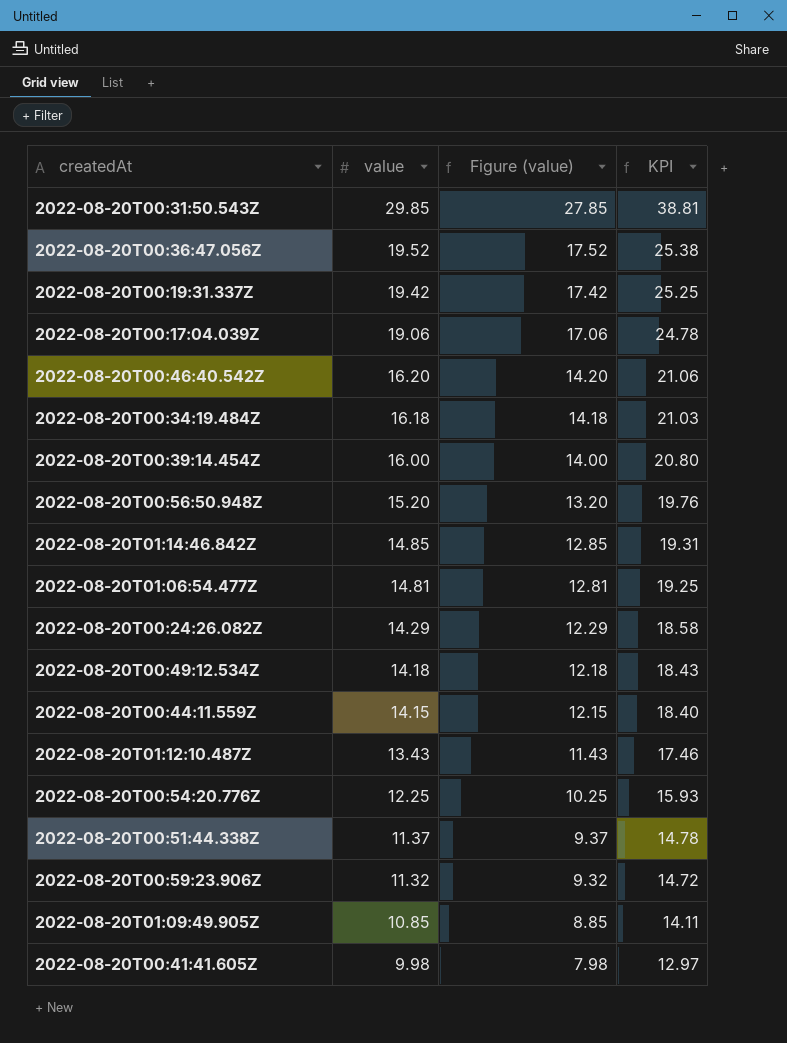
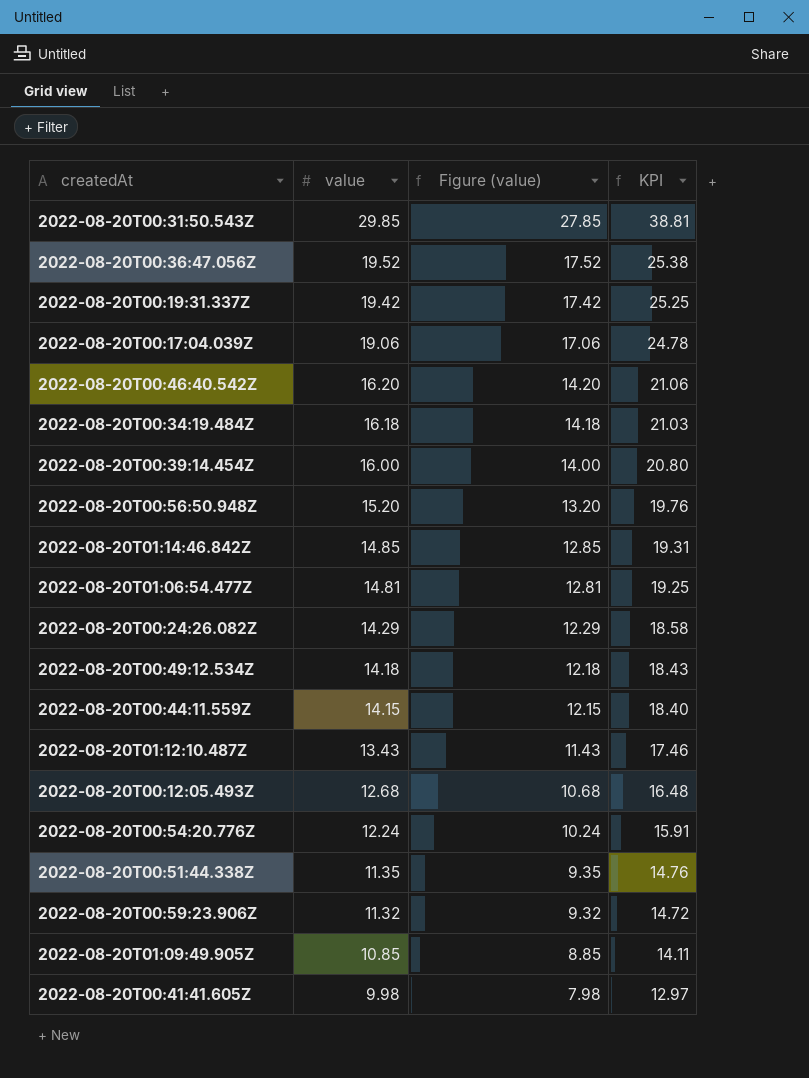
row 2022-08-20T00:12:05.493Z: none -> 12.68 | 10.68 | 16.48
2022-08-20T00:54:20.776Z | value: 12.25 -> 12.24
2022-08-20T00:54:20.776Z | Figure (value): 10.25 -> 10.24
2022-08-20T00:54:20.776Z | KPI: 15.93 -> 15.91
2022-08-20T00:51:44.338Z | value: 11.37 -> 11.35
2022-08-20T00:51:44.338Z | Figure (value): 9.37 -> 9.35
2022-08-20T00:51:44.338Z | KPI: 14.78 -> 14.76

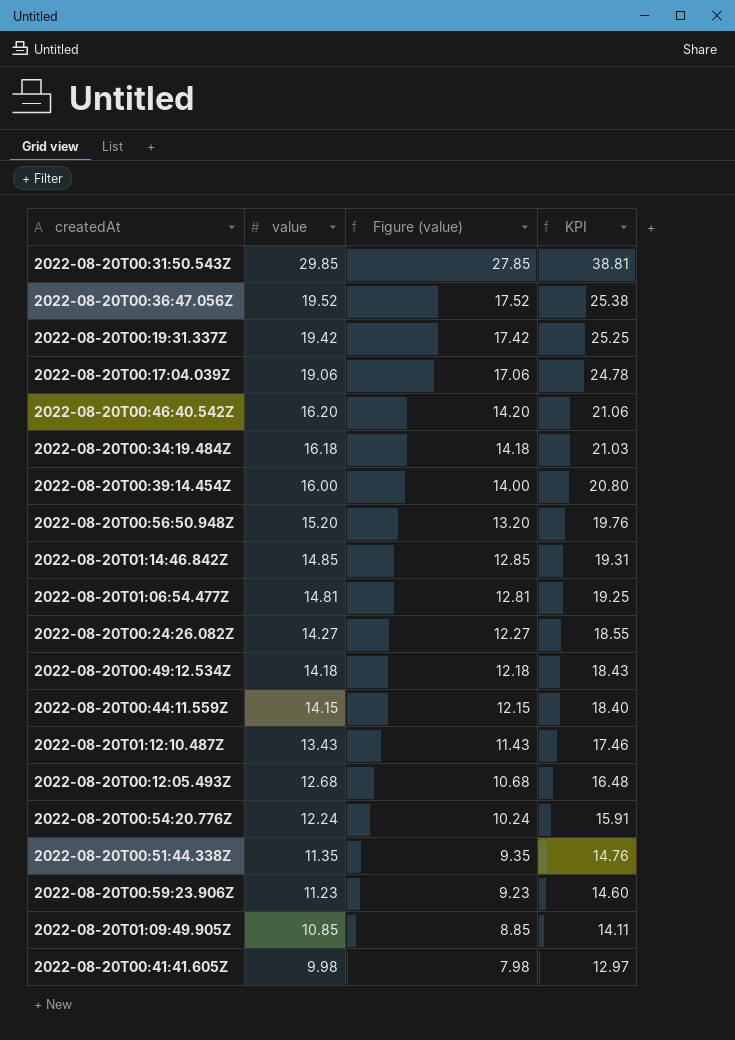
2022-08-20T00:24:26.082Z | value: 14.29 -> 14.27
2022-08-20T00:24:26.082Z | Figure (value): 12.29 -> 12.27
2022-08-20T00:24:26.082Z | KPI: 18.58 -> 18.55
2022-08-20T00:59:23.906Z | value: 11.32 -> 11.23
2022-08-20T00:59:23.906Z | Figure (value): 9.32 -> 9.23
2022-08-20T00:59:23.906Z | KPI: 14.72 -> 14.60

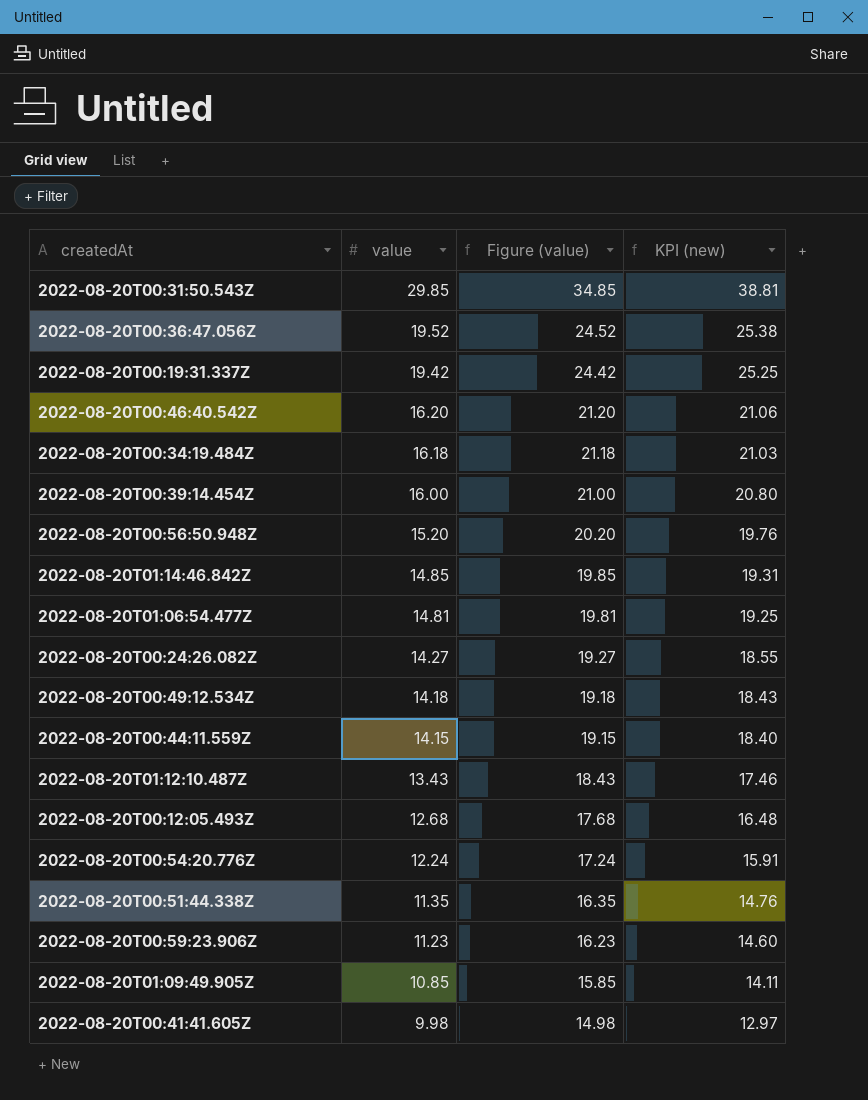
column Figure (value) | formula: [value] - 2 -> [value] + 5
column name: KPI -> KPI (new)
row 2022-08-20T00:17:04.039Z: 19.06 | 17.06 | 24.78 -> none

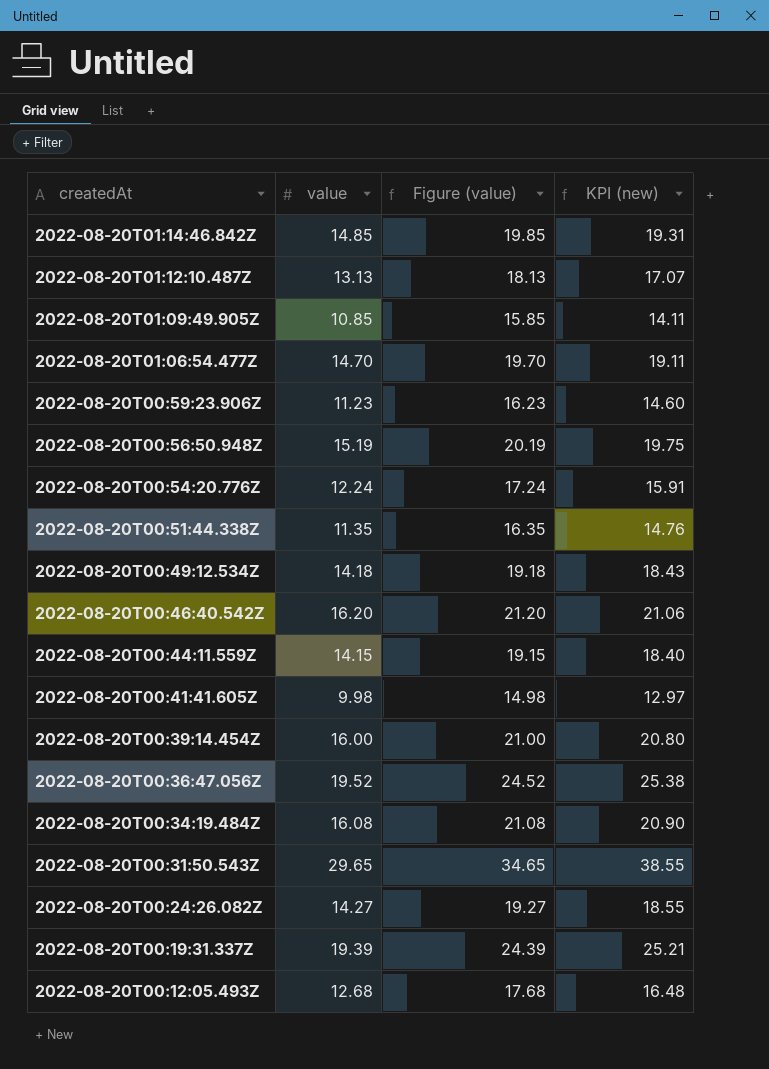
row order: value descending -> createdAt descending
2022-08-20T01:12:10.487Z | value: 13.43 -> 13.13
2022-08-20T01:12:10.487Z | Figure (value): 18.43 -> 18.13
2022-08-20T01:12:10.487Z | KPI (new): 17.46 -> 17.07
2022-08-20T01:06:54.477Z | value: 14.81 -> 14.70
2022-08-20T01:06:54.477Z | Figure (value): 19.81 -> 19.70
2022-08-20T01:06:54.477Z | KPI (new): 19.25 -> 19.11
2022-08-20T00:56:50.948Z | value: 15.20 -> 15.19
2022-08-20T00:56:50.948Z | Figure (value): 20.20 -> 20.19
2022-08-20T00:56:50.948Z | KPI (new): 19.76 -> 19.75
2022-08-20T00:34:19.484Z | value: 16.18 -> 16.08
2022-08-20T00:34:19.484Z | Figure (value): 21.18 -> 21.08
2022-08-20T00:34:19.484Z | KPI (new): 21.03 -> 20.90
2022-08-20T00:31:50.543Z | value: 29.85 -> 29.65
2022-08-20T00:31:50.543Z | Figure (value): 34.85 -> 34.65
2022-08-20T00:31:50.543Z | KPI (new): 38.81 -> 38.55
2022-08-20T00:19:31.337Z | value: 19.42 -> 19.39
2022-08-20T00:19:31.337Z | Figure (value): 24.42 -> 24.39
2022-08-20T00:19:31.337Z | KPI (new): 25.25 -> 25.21

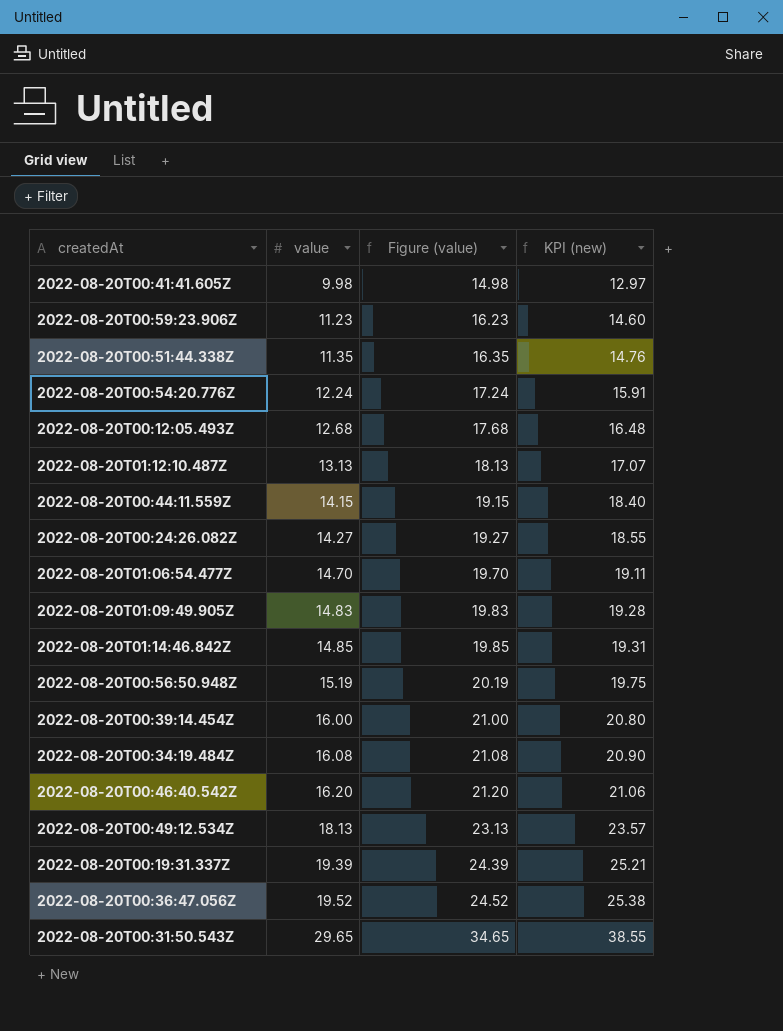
row order: createdAt descending -> value ascending
2022-08-20T01:09:49.905Z | value: 10.85 -> 14.83
2022-08-20T01:09:49.905Z | Figure (value): 15.85 -> 19.83
2022-08-20T01:09:49.905Z | KPI (new): 14.11 -> 19.28
2022-08-20T00:49:12.534Z | value: 14.18 -> 18.13
2022-08-20T00:49:12.534Z | Figure (value): 19.18 -> 23.13
2022-08-20T00:49:12.534Z | KPI (new): 18.43 -> 23.57

